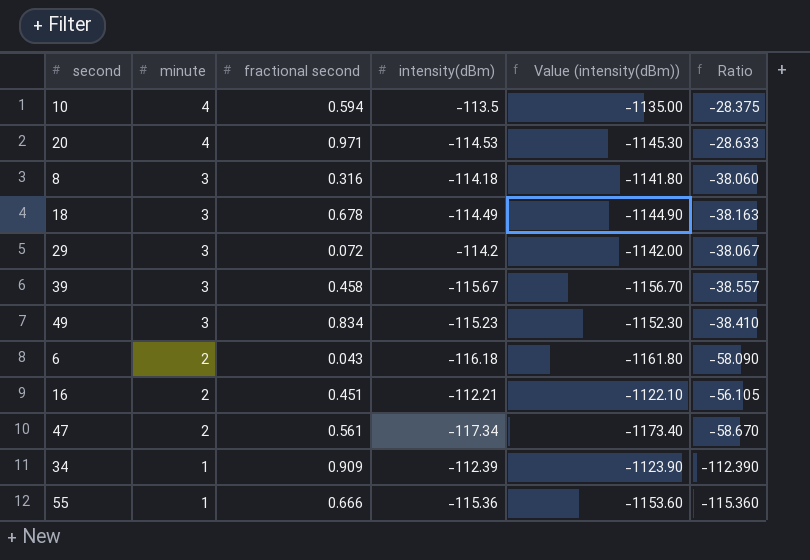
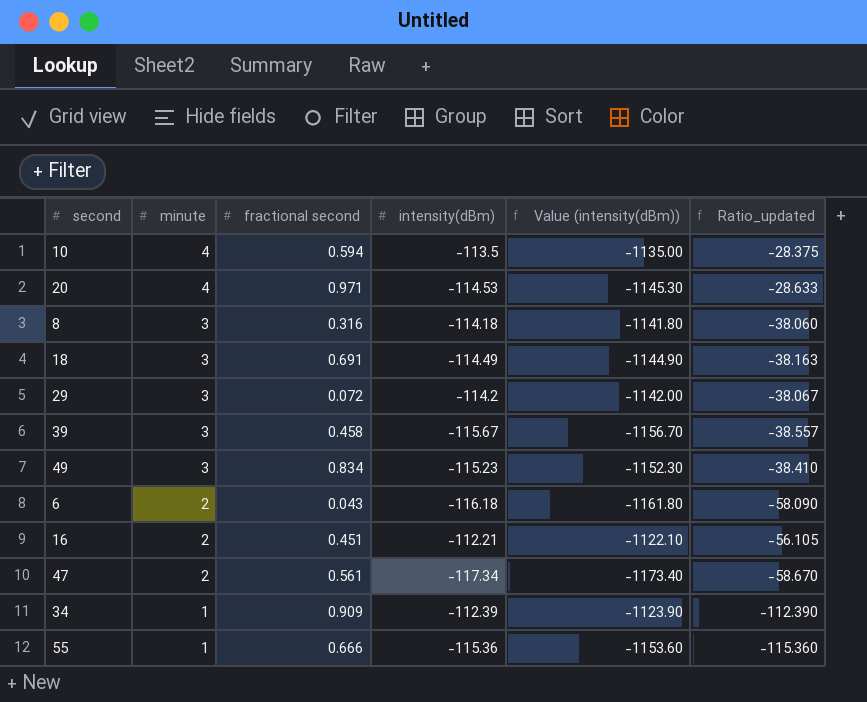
column name: Ratio -> Ratio_updated
18 | fractional second: 0.678 -> 0.691

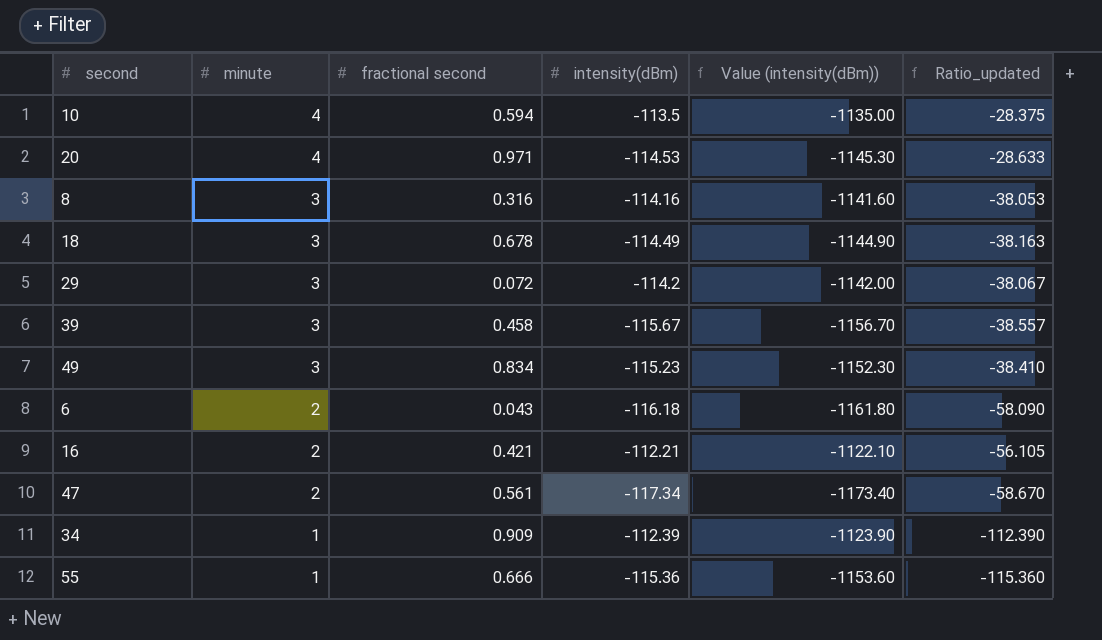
8 | intensity(dBm): -114.18 -> -114.16
8 | Value (intensity(dBm)): -1141.80 -> -1141.60
8 | Ratio_updated: -38.060 -> -38.053
18 | fractional second: 0.691 -> 0.678
16 | fractional second: 0.451 -> 0.421

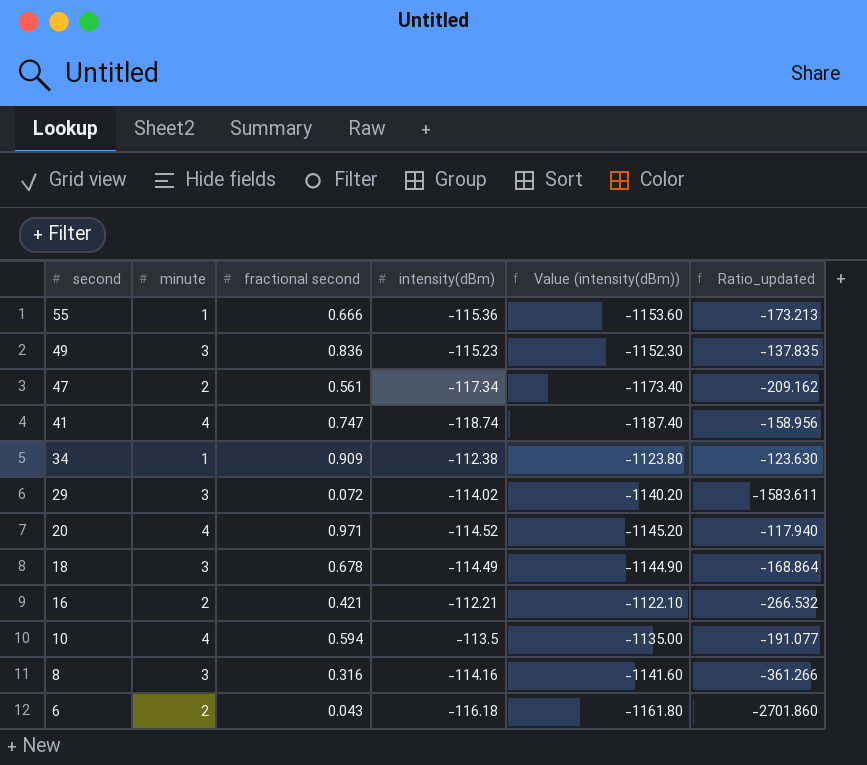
row order: minute descending -> second descending
column Ratio_updated | formula: [intensity(dBm)] / [minute] -> [intensity(dBm)] / [fractional second]
row 39: 3 | 0.458 | -115.67 | -1156.70 | -38.557 -> none
49 | fractional second: 0.834 -> 0.836
row 41: none -> 4 | 0.747 | -118.74 | -1187.40 | -158.956
34 | intensity(dBm): -112.39 -> -112.38
34 | Value (intensity(dBm)): -1123.90 -> -1123.80
29 | intensity(dBm): -114.2 -> -114.02
29 | Value (intensity(dBm)): -1142.00 -> -1140.20
20 | intensity(dBm): -114.53 -> -114.52
20 | Value (intensity(dBm)): -1145.30 -> -1145.20

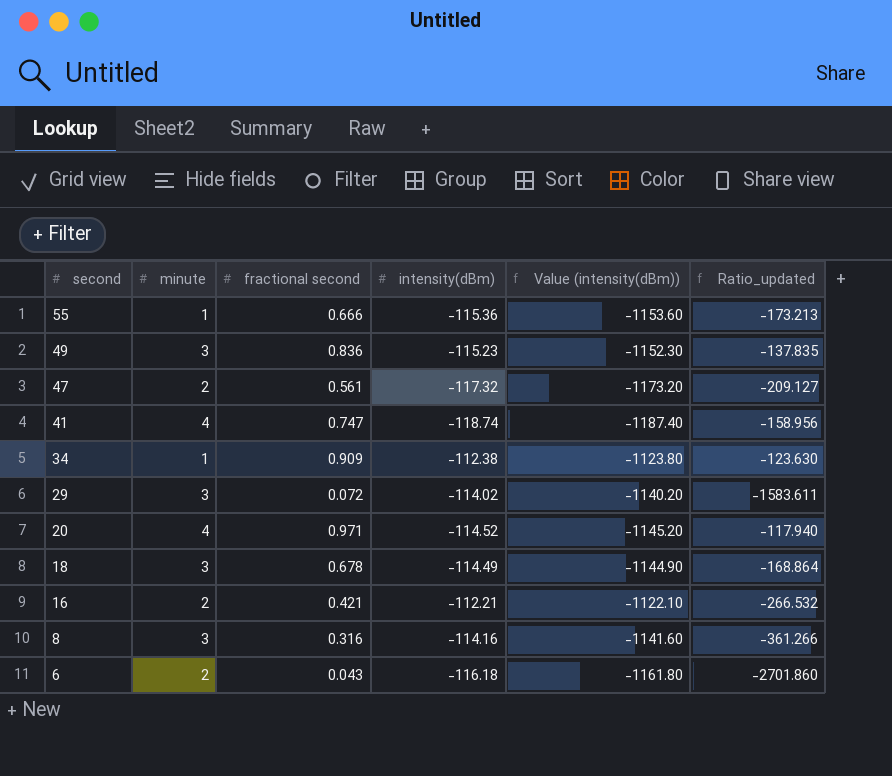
row 10: 4 | 0.594 | -113.5 | -1135.00 | -191.077 -> none
47 | intensity(dBm): -117.34 -> -117.32
47 | Value (intensity(dBm)): -1173.40 -> -1173.20
47 | Ratio_updated: -209.162 -> -209.127

